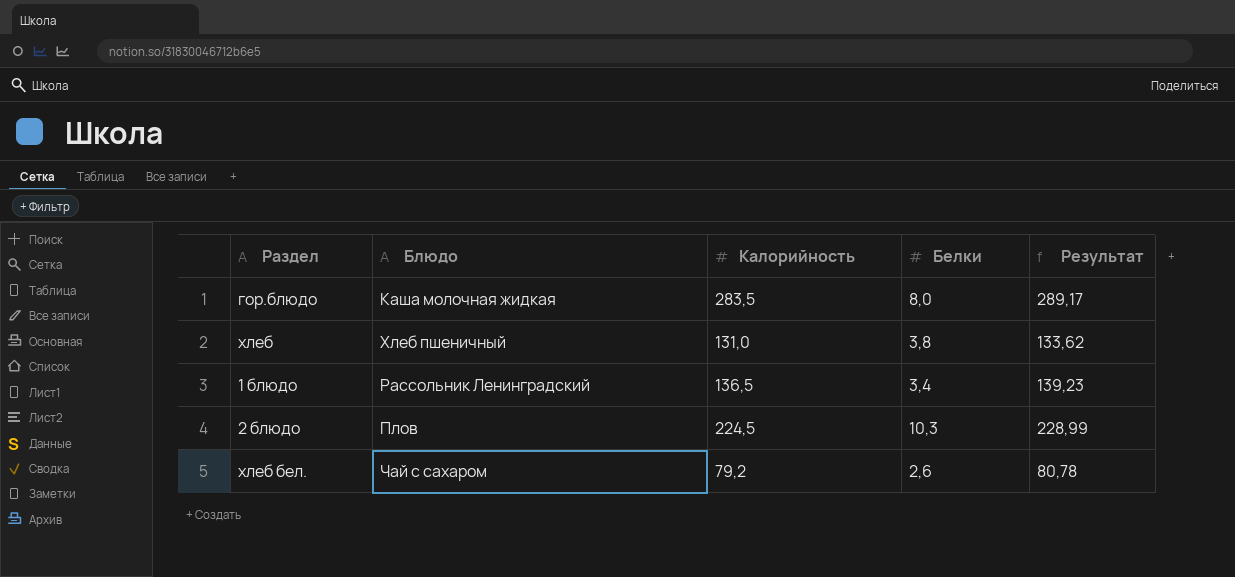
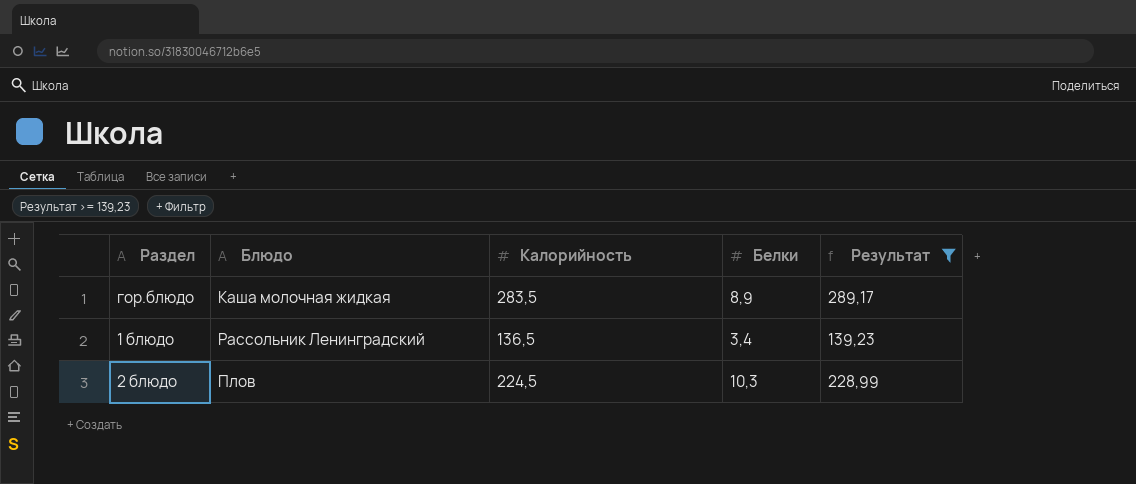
filter: none -> Результат >= 139,23
гор.блюдо | Белки: 8,0 -> 8,9

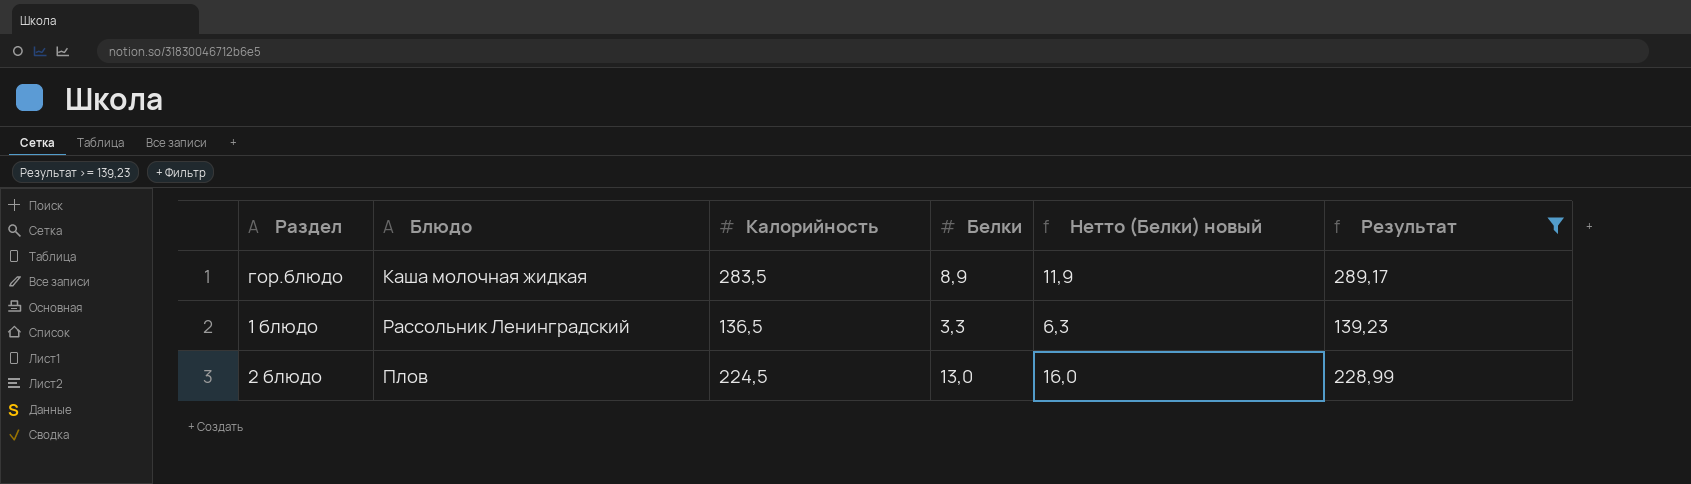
column Нетто (Белки) новый | formula: none -> [Белки] + 3
1 блюдо | Белки: 3,4 -> 3,3
2 блюдо | Белки: 10,3 -> 13,0

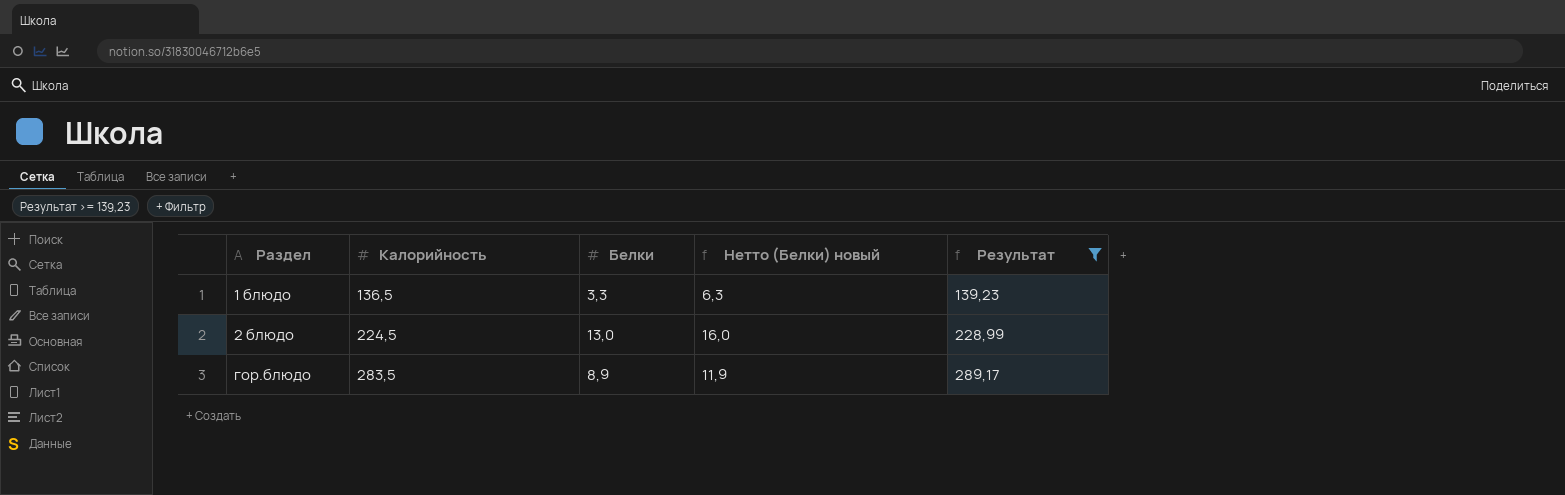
row order: none -> Раздел ascending
column Блюдо | position: 2 -> none

